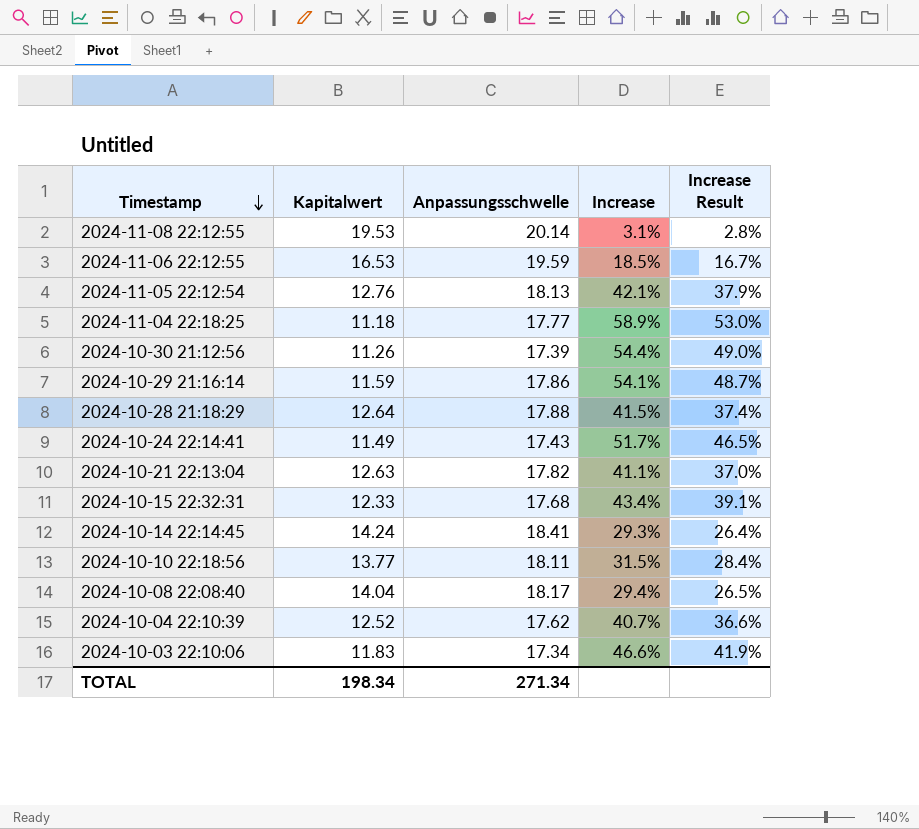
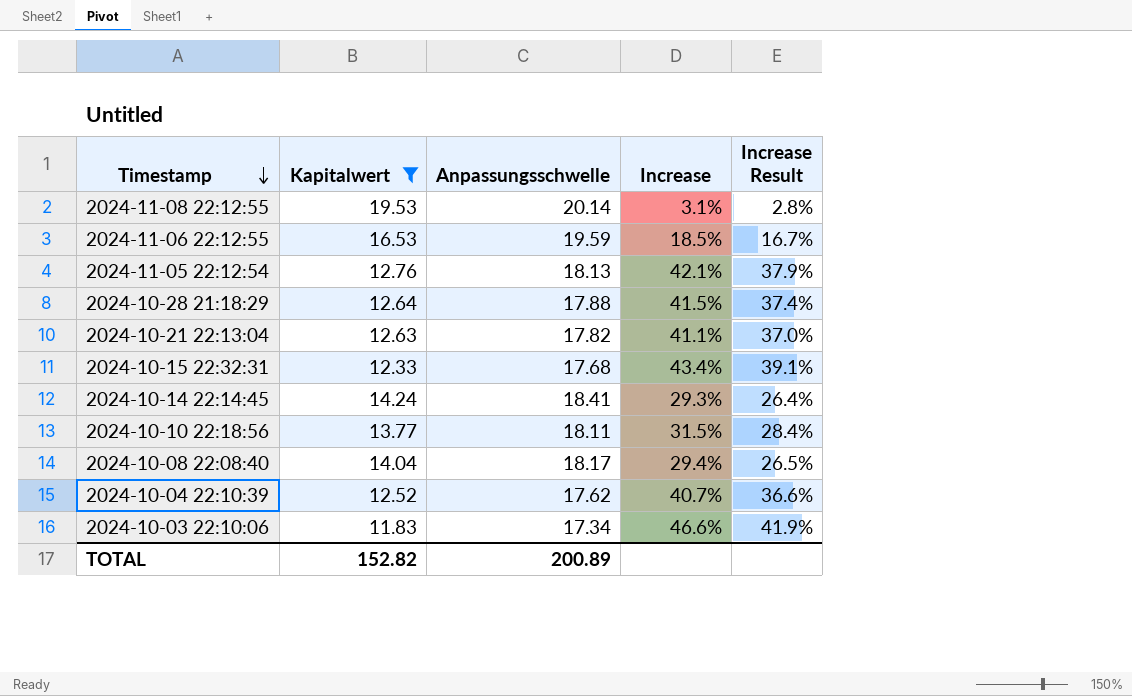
filter: none -> Kapitalwert >= 11.83
TOTAL | Kapitalwert: 198.34 -> 152.82
TOTAL | Anpassungsschwelle: 271.34 -> 200.89

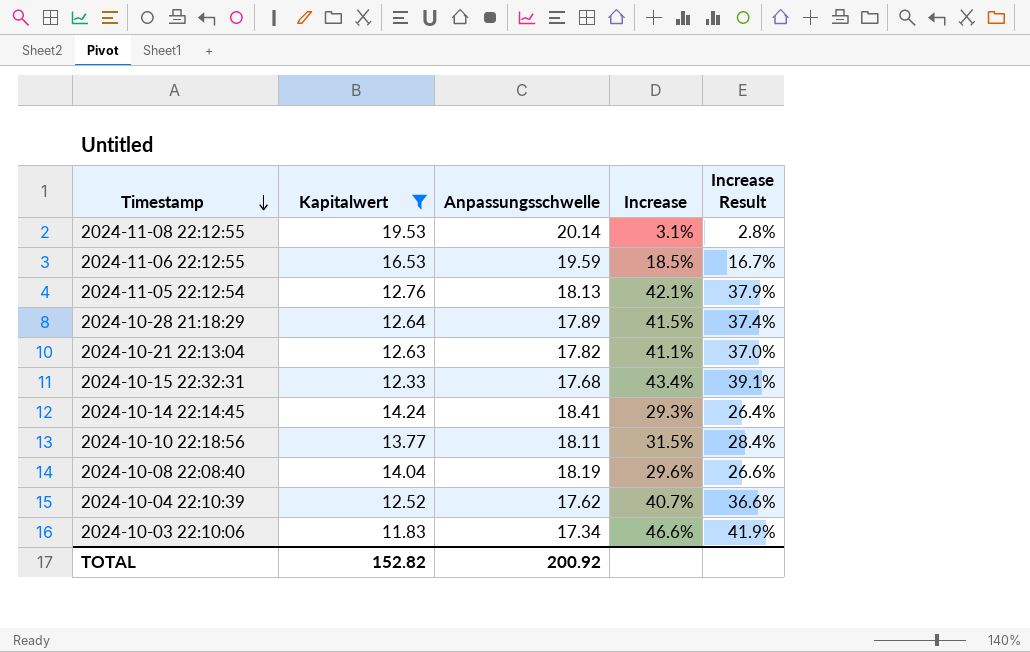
2024-10-28 21:18:29 | Anpassungsschwelle: 17.88 -> 17.89
2024-10-08 22:08:40 | Anpassungsschwelle: 18.17 -> 18.19
2024-10-08 22:08:40 | Increase: 29.4% -> 29.6%
2024-10-08 22:08:40 | Increase Result: 26.5% -> 26.6%
TOTAL | Anpassungsschwelle: 200.89 -> 200.92

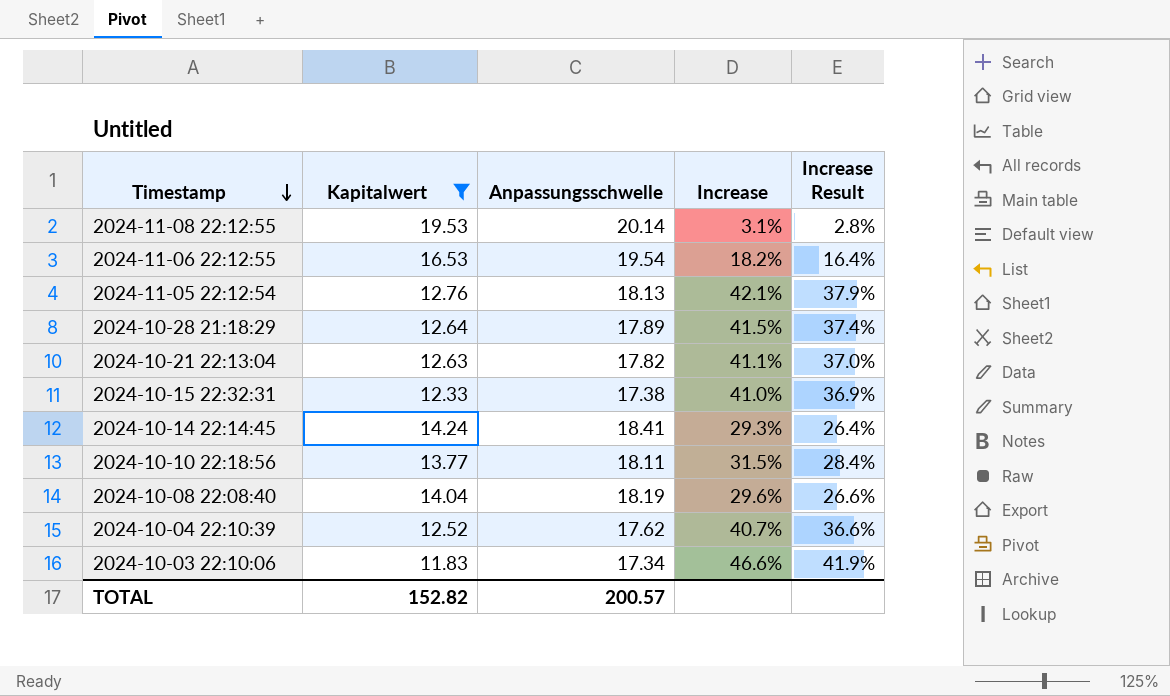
2024-11-06 22:12:55 | Anpassungsschwelle: 19.59 -> 19.54
2024-11-06 22:12:55 | Increase: 18.5% -> 18.2%
2024-11-06 22:12:55 | Increase Result: 16.7% -> 16.4%
2024-10-15 22:32:31 | Anpassungsschwelle: 17.68 -> 17.38
2024-10-15 22:32:31 | Increase: 43.4% -> 41.0%
2024-10-15 22:32:31 | Increase Result: 39.1% -> 36.9%
TOTAL | Anpassungsschwelle: 200.92 -> 200.57

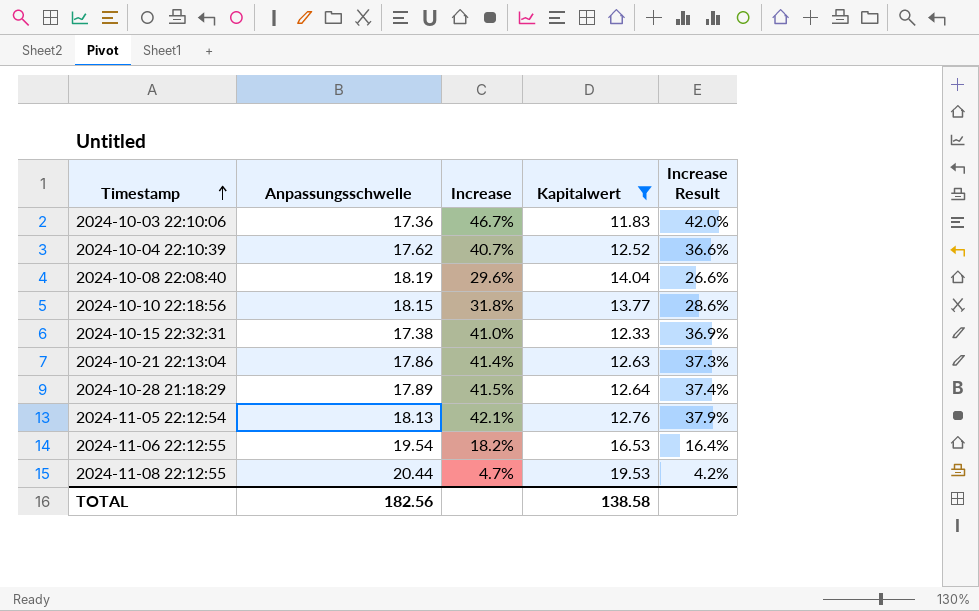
row order: Timestamp descending -> Timestamp ascending
column Kapitalwert | position: 2 -> 4
row 2024-10-14 22:14:45: 14.24 | 18.41 | 29.3% | 26.4% -> none
2024-10-03 22:10:06 | Anpassungsschwelle: 17.34 -> 17.36
2024-10-03 22:10:06 | Increase: 46.6% -> 46.7%
2024-10-03 22:10:06 | Increase Result: 41.9% -> 42.0%
2024-10-10 22:18:56 | Anpassungsschwelle: 18.11 -> 18.15
2024-10-10 22:18:56 | Increase: 31.5% -> 31.8%
2024-10-10 22:18:56 | Increase Result: 28.4% -> 28.6%
2024-10-21 22:13:04 | Anpassungsschwelle: 17.82 -> 17.86
2024-10-21 22:13:04 | Increase: 41.1% -> 41.4%
2024-10-21 22:13:04 | Increase Result: 37.0% -> 37.3%
2024-11-08 22:12:55 | Anpassungsschwelle: 20.14 -> 20.44
2024-11-08 22:12:55 | Increase: 3.1% -> 4.7%
2024-11-08 22:12:55 | Increase Result: 2.8% -> 4.2%
TOTAL | Anpassungsschwelle: 200.57 -> 182.56
TOTAL | Kapitalwert: 152.82 -> 138.58

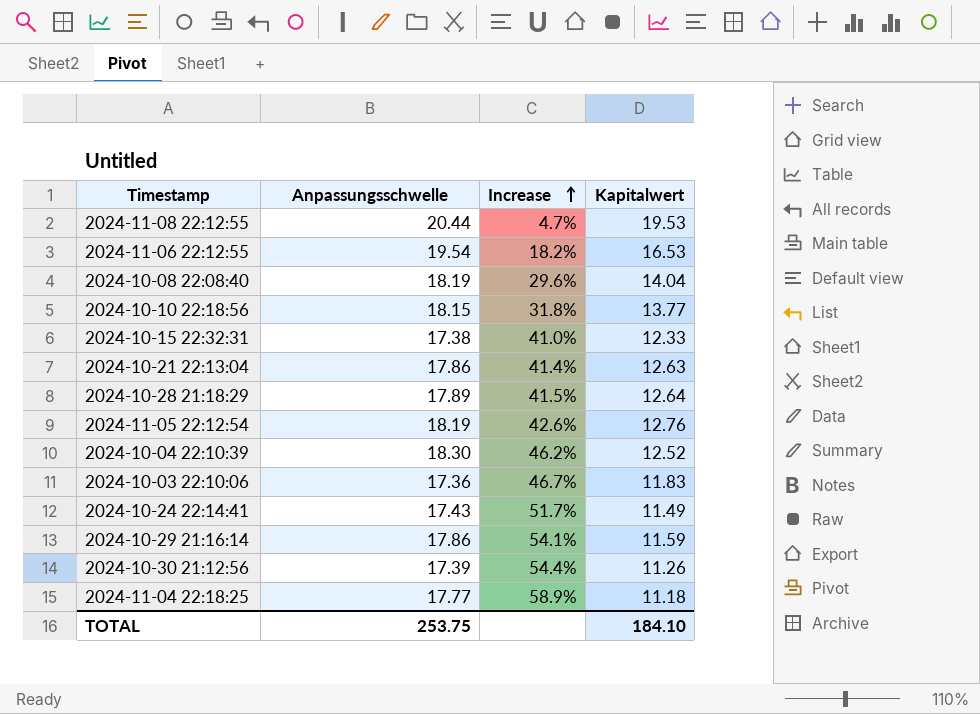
filter: Kapitalwert >= 11.83 -> none
row order: Timestamp ascending -> Increase ascending
column Increase Result | formula: [Increase] * 0.9 -> none
2024-11-05 22:12:54 | Anpassungsschwelle: 18.13 -> 18.19
2024-11-05 22:12:54 | Increase: 42.1% -> 42.6%
2024-10-04 22:10:39 | Anpassungsschwelle: 17.62 -> 18.30
2024-10-04 22:10:39 | Increase: 40.7% -> 46.2%
TOTAL | Anpassungsschwelle: 182.56 -> 253.75
TOTAL | Kapitalwert: 138.58 -> 184.10

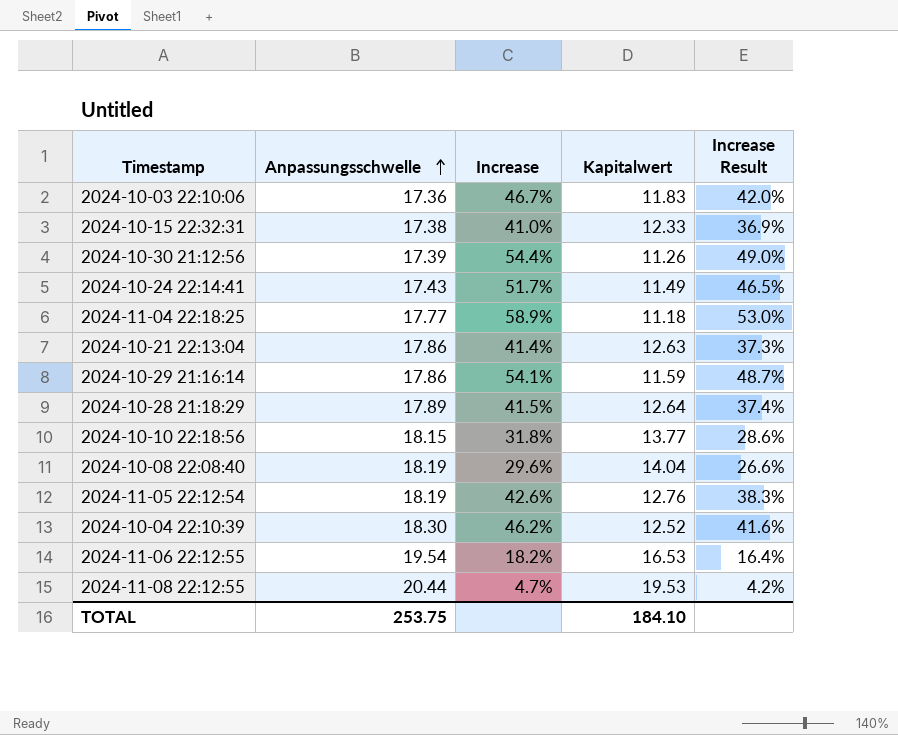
row order: Increase ascending -> Anpassungsschwelle ascending
column Increase Result | formula: none -> [Increase] * 0.9

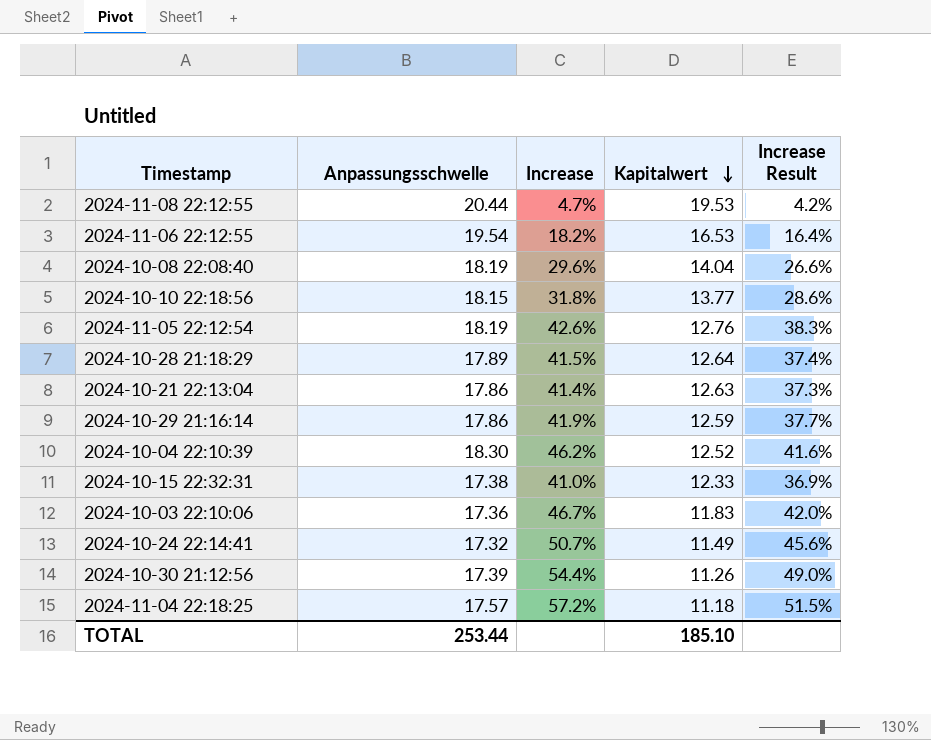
row order: Anpassungsschwelle ascending -> Kapitalwert descending
2024-10-29 21:16:14 | Increase: 54.1% -> 41.9%
2024-10-29 21:16:14 | Kapitalwert: 11.59 -> 12.59
2024-10-29 21:16:14 | Increase Result: 48.7% -> 37.7%
2024-10-24 22:14:41 | Anpassungsschwelle: 17.43 -> 17.32
2024-10-24 22:14:41 | Increase: 51.7% -> 50.7%
2024-10-24 22:14:41 | Increase Result: 46.5% -> 45.6%
2024-11-04 22:18:25 | Anpassungsschwelle: 17.77 -> 17.57
2024-11-04 22:18:25 | Increase: 58.9% -> 57.2%
2024-11-04 22:18:25 | Increase Result: 53.0% -> 51.5%
TOTAL | Anpassungsschwelle: 253.75 -> 253.44
TOTAL | Kapitalwert: 184.10 -> 185.10

